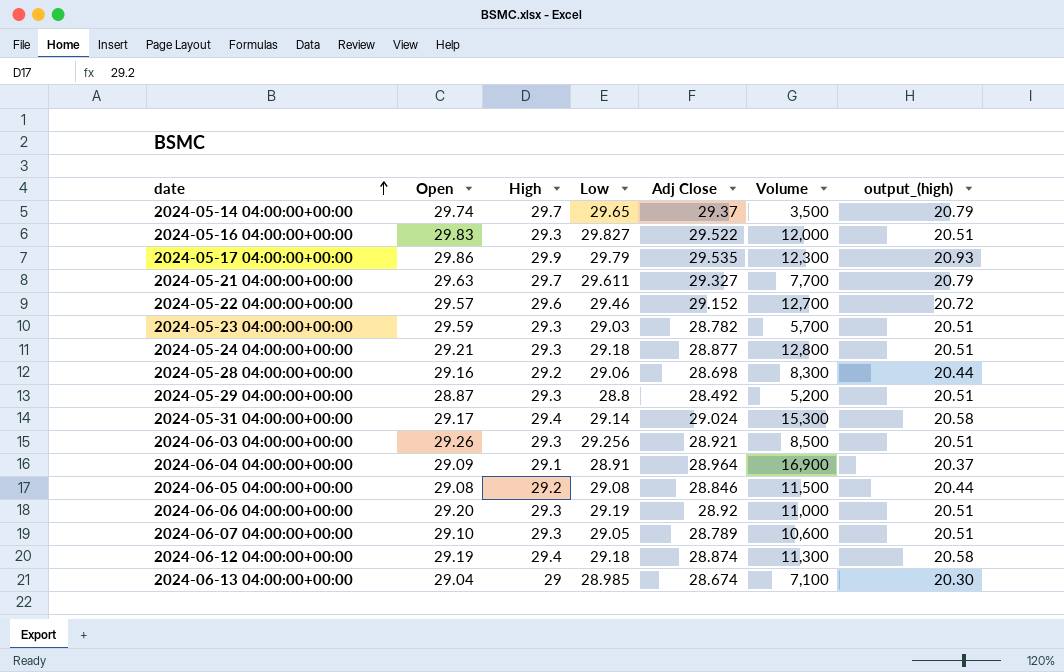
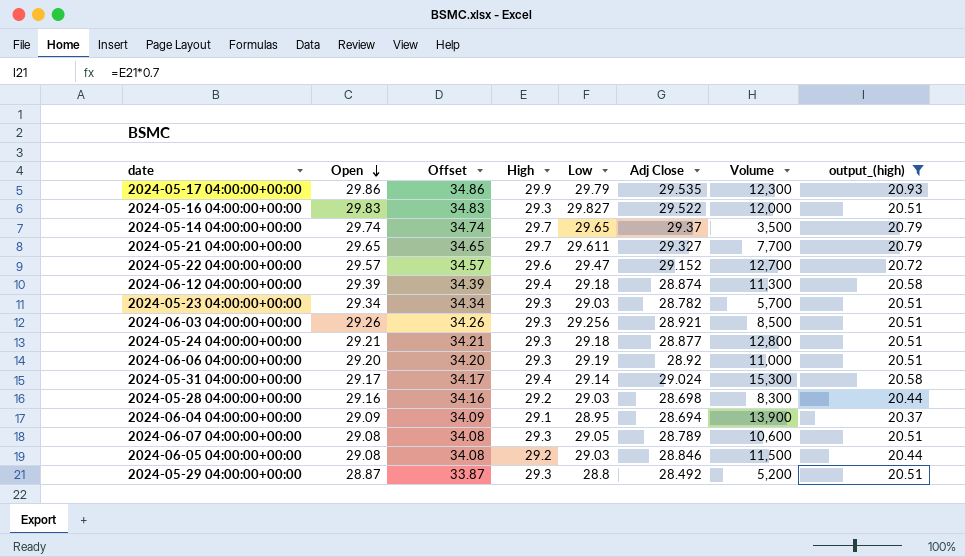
filter: none -> output_(high) != 20.30
row order: date ascending -> Open descending
column Offset | formula: none -> [Open] + 5
2024-05-21 04:00:00+00:00 | Open: 29.63 -> 29.65
2024-05-22 04:00:00+00:00 | Low: 29.46 -> 29.47
2024-06-12 04:00:00+00:00 | Open: 29.19 -> 29.39
2024-05-23 04:00:00+00:00 | Open: 29.59 -> 29.34
2024-05-28 04:00:00+00:00 | Low: 29.06 -> 29.03
2024-06-04 04:00:00+00:00 | Low: 28.91 -> 28.95
2024-06-04 04:00:00+00:00 | Adj Close: 28.964 -> 28.694
2024-06-04 04:00:00+00:00 | Volume: 16,900 -> 13,900
2024-06-07 04:00:00+00:00 | Open: 29.10 -> 29.08
2024-06-05 04:00:00+00:00 | Low: 29.08 -> 29.03

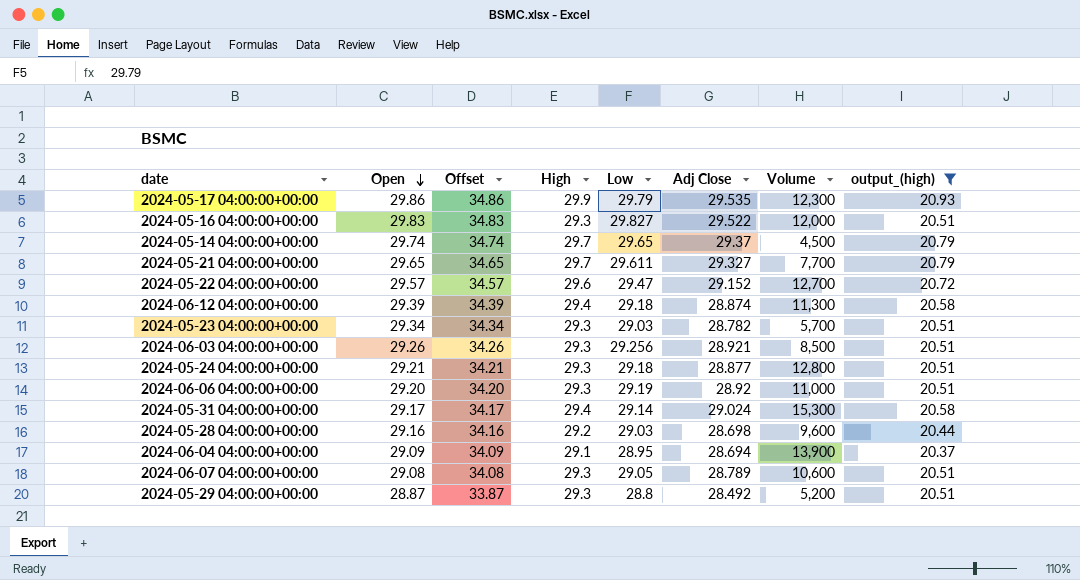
row 2024-06-05 04:00:00+00:00: 29.08 | 34.08 | 29.2 | 29.03 | 28.846 | 11,500 | 20.44 -> none
2024-05-14 04:00:00+00:00 | Volume: 3,500 -> 4,500
2024-05-28 04:00:00+00:00 | Volume: 8,300 -> 9,600

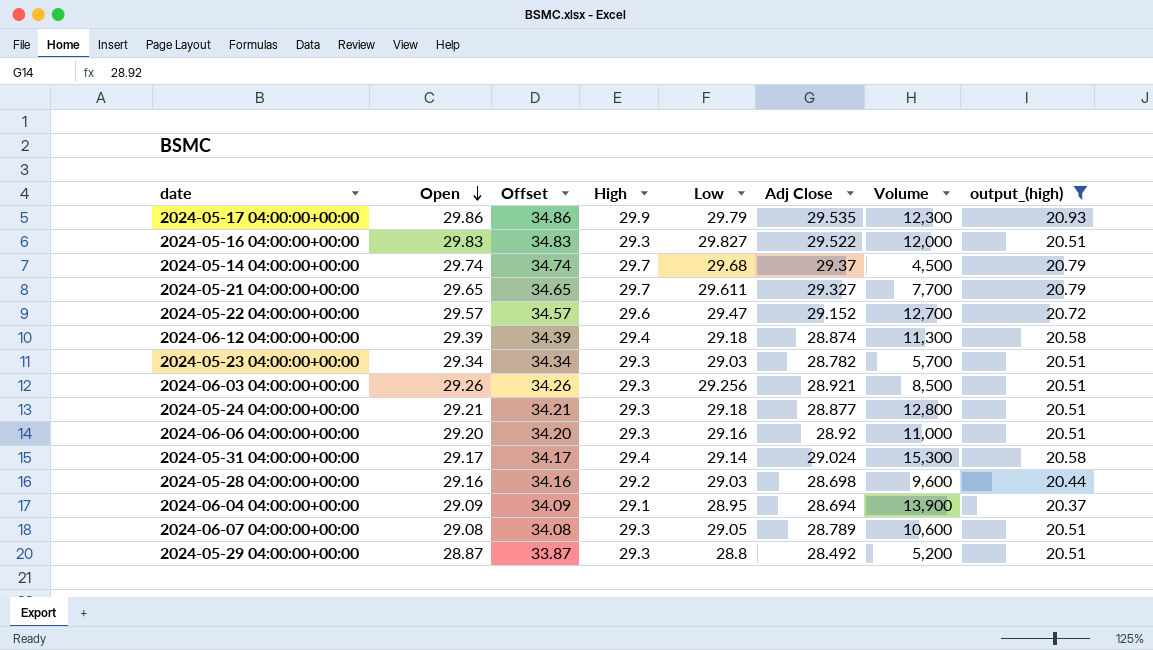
2024-05-14 04:00:00+00:00 | Low: 29.65 -> 29.68
2024-06-06 04:00:00+00:00 | Low: 29.19 -> 29.16

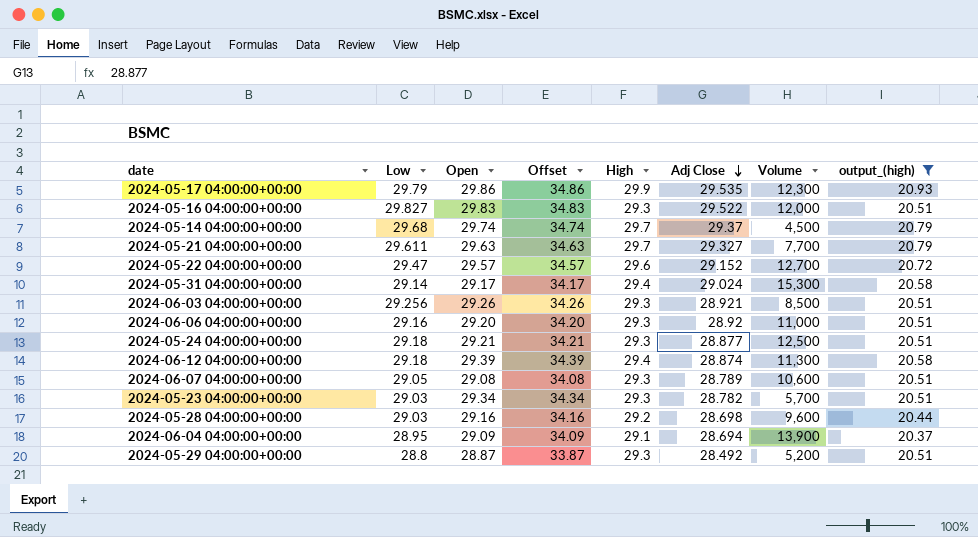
row order: Open descending -> Adj Close descending
column Low | position: 5 -> 2
2024-05-21 04:00:00+00:00 | Open: 29.65 -> 29.63
2024-05-21 04:00:00+00:00 | Offset: 34.65 -> 34.63
2024-05-24 04:00:00+00:00 | Volume: 12,800 -> 12,500

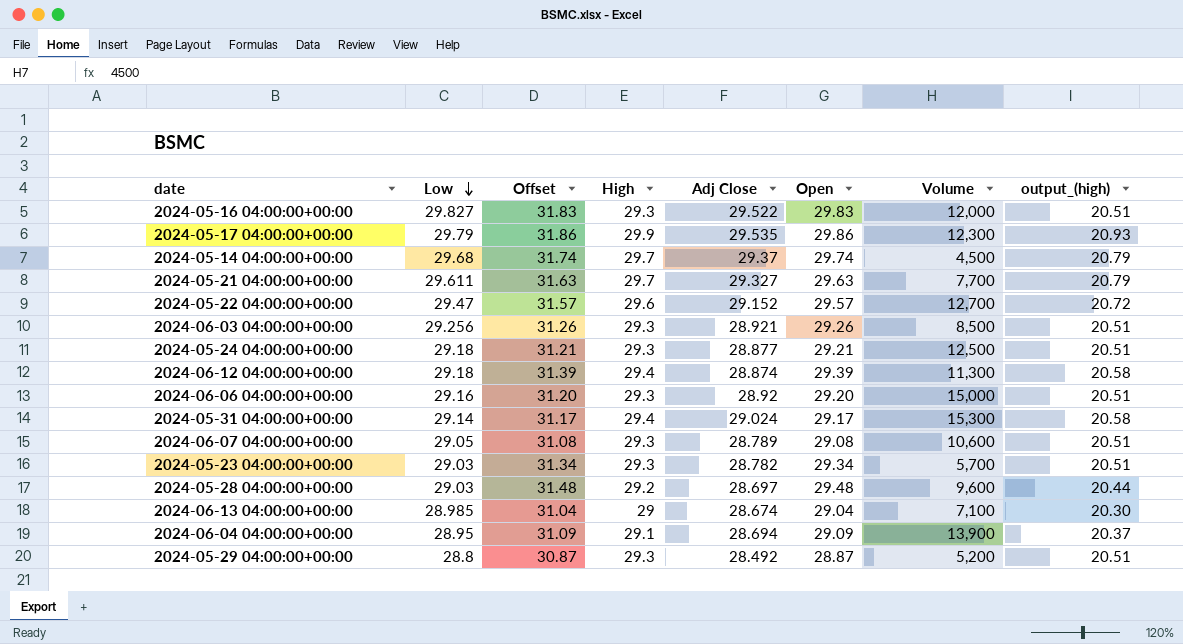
filter: output_(high) != 20.30 -> none
row order: Adj Close descending -> Low descending
column Offset | formula: [Open] + 5 -> [Open] + 2
column Open | position: 3 -> 6
2024-06-06 04:00:00+00:00 | Volume: 11,000 -> 15,000
2024-05-28 04:00:00+00:00 | Adj Close: 28.698 -> 28.697
2024-05-28 04:00:00+00:00 | Open: 29.16 -> 29.48

